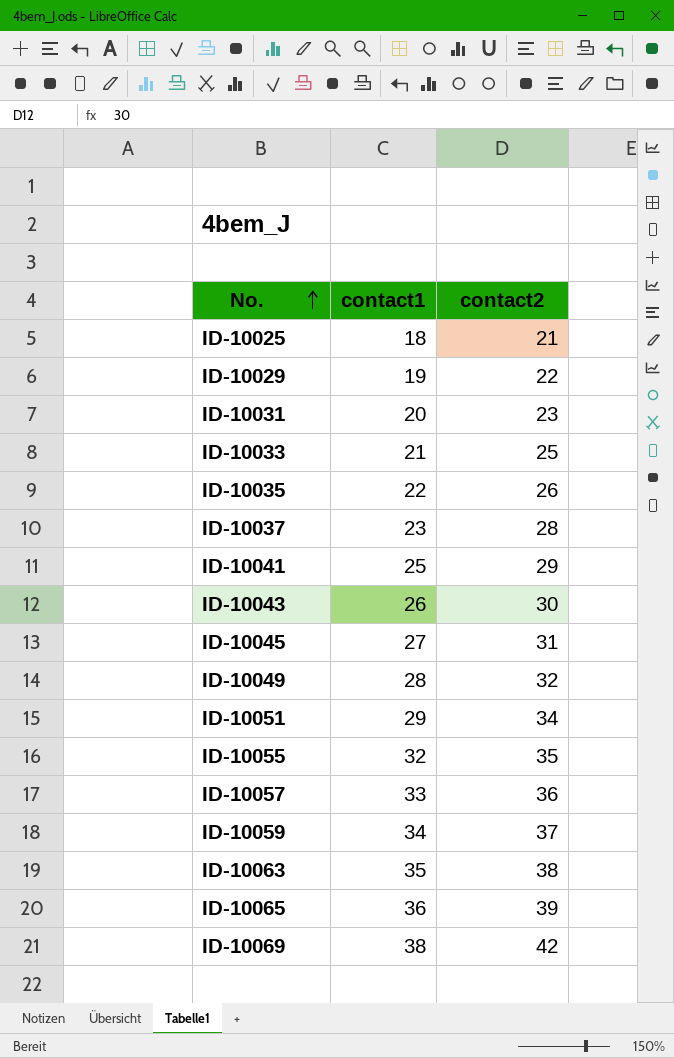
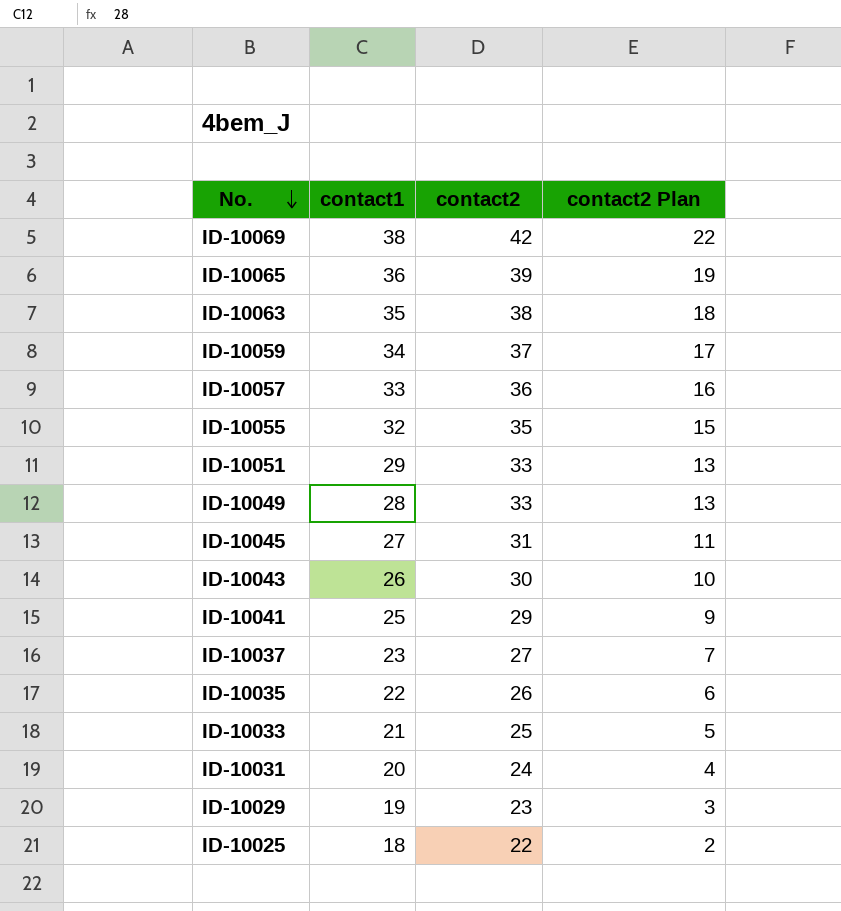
row order: No. ascending -> No. descending
column contact2 Plan | formula: none -> [contact2] - 20
ID-10051 | contact2: 34 -> 33
ID-10049 | contact2: 32 -> 33
ID-10037 | contact2: 28 -> 27
ID-10031 | contact2: 23 -> 24
ID-10029 | contact2: 22 -> 23
ID-10025 | contact2: 21 -> 22

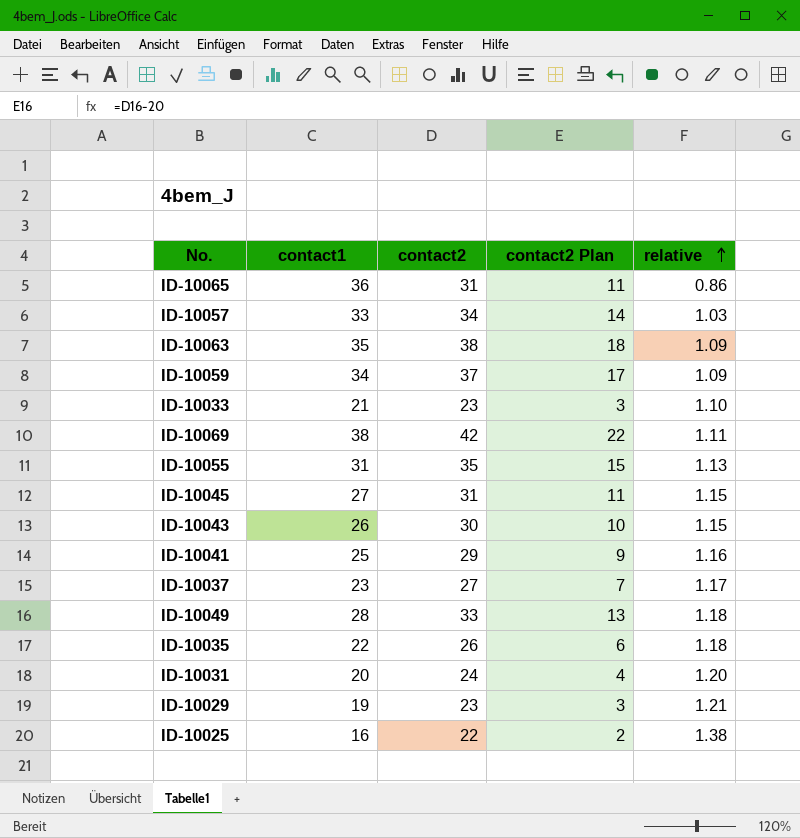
row order: No. descending -> relative ascending
column relative | formula: none -> [contact2] / [contact1]
row ID-10051: 29 | 33 | 13 -> none
ID-10065 | contact2: 39 -> 31
ID-10065 | contact2 Plan: 19 -> 11
ID-10057 | contact2: 36 -> 34
ID-10057 | contact2 Plan: 16 -> 14
ID-10033 | contact2: 25 -> 23
ID-10033 | contact2 Plan: 5 -> 3
ID-10055 | contact1: 32 -> 31
ID-10025 | contact1: 18 -> 16

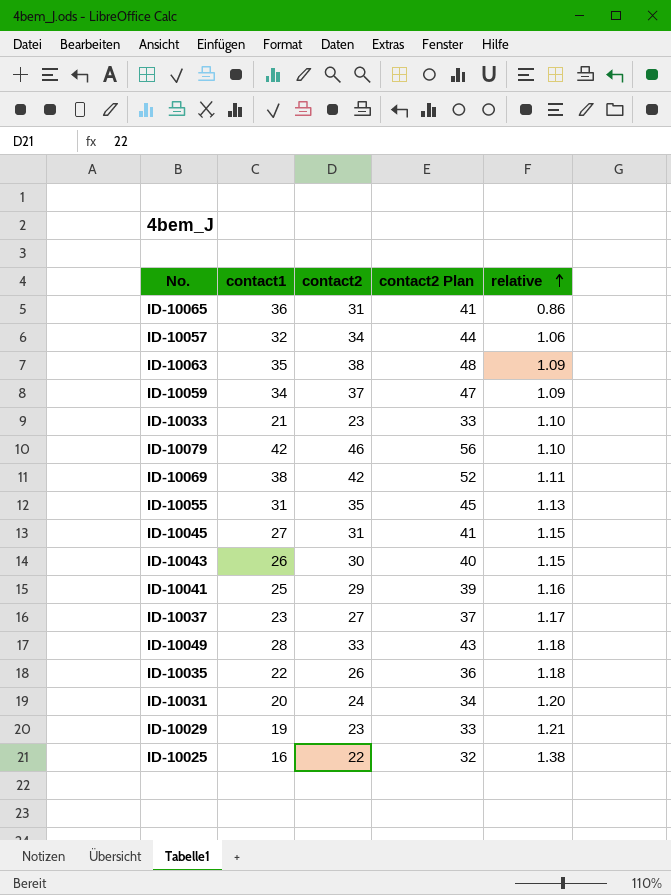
column contact2 Plan | formula: [contact2] - 20 -> [contact2] + 10
ID-10057 | contact1: 33 -> 32
ID-10057 | relative: 1.03 -> 1.06
row ID-10079: none -> 42 | 46 | 56 | 1.10

